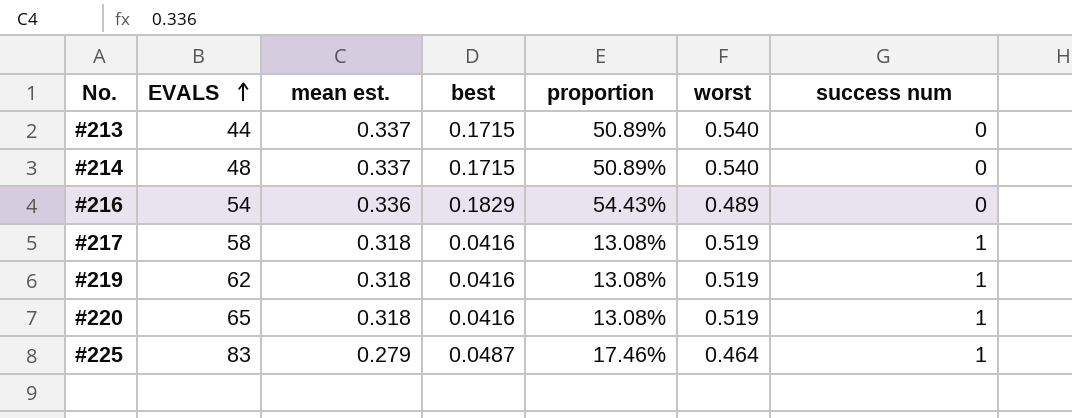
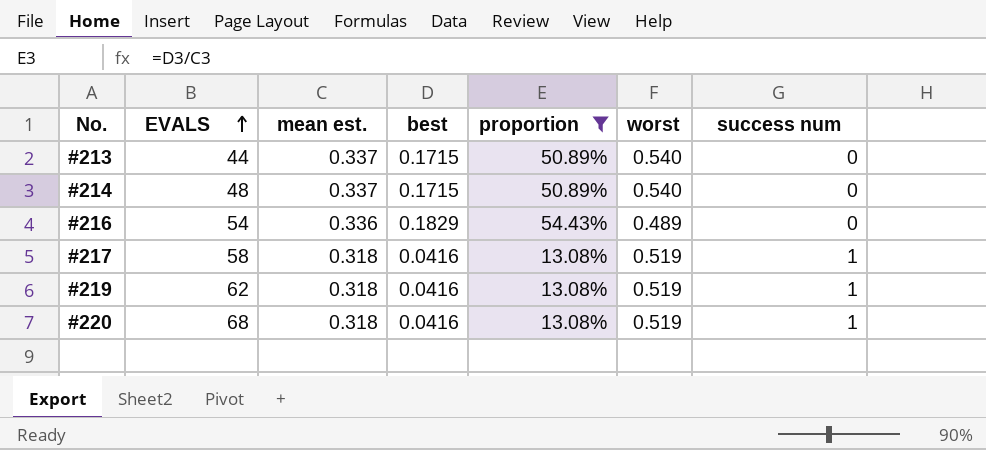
filter: none -> proportion != 17.46%
#220 | EVALS: 65 -> 68

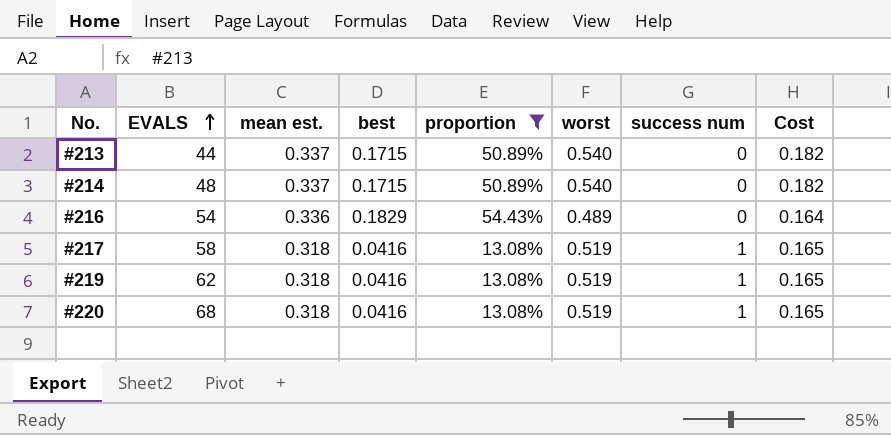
column Cost | formula: none -> [mean est.] * [worst]

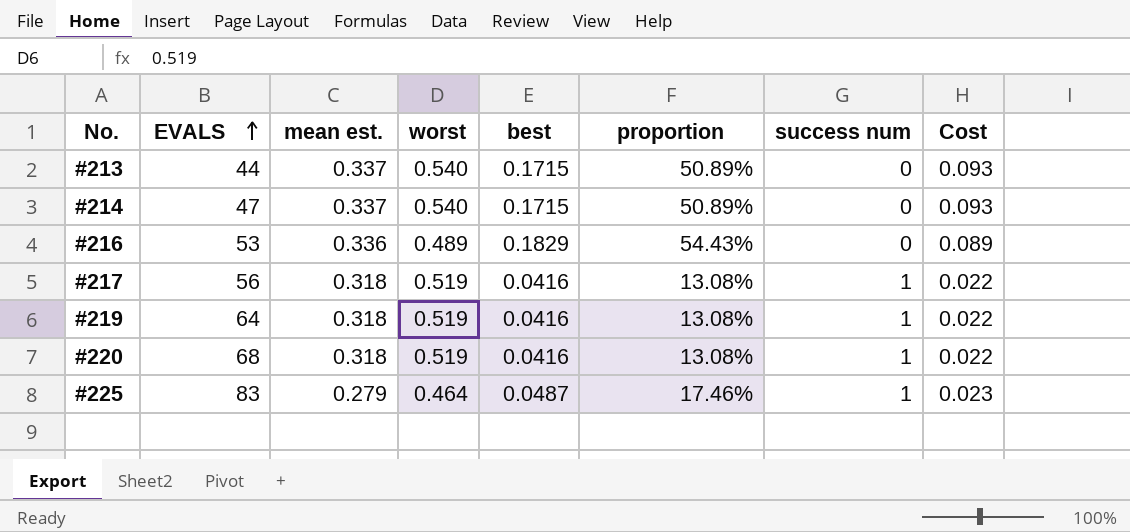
filter: proportion != 17.46% -> none
column worst | position: 6 -> 4
column Cost | formula: [mean est.] * [worst] -> [worst] * [best]
#214 | EVALS: 48 -> 47
#216 | EVALS: 54 -> 53
#217 | EVALS: 58 -> 56
#219 | EVALS: 62 -> 64

